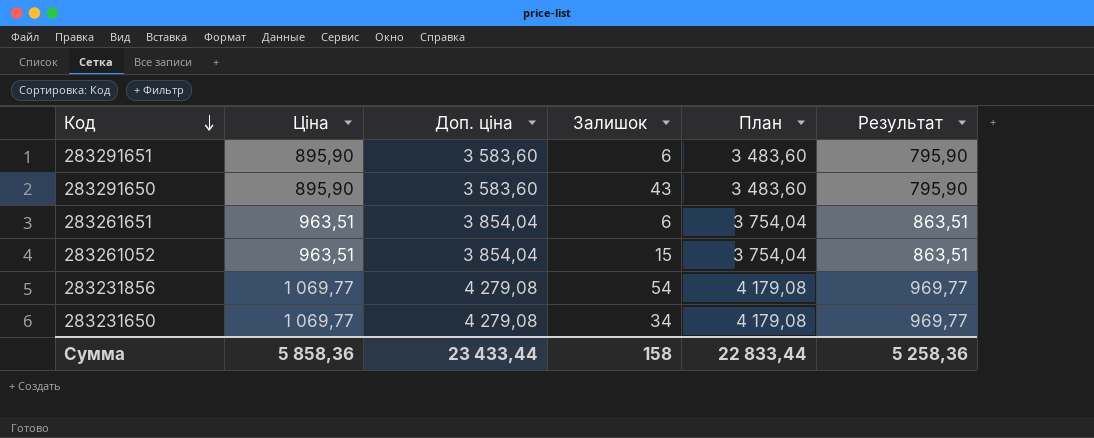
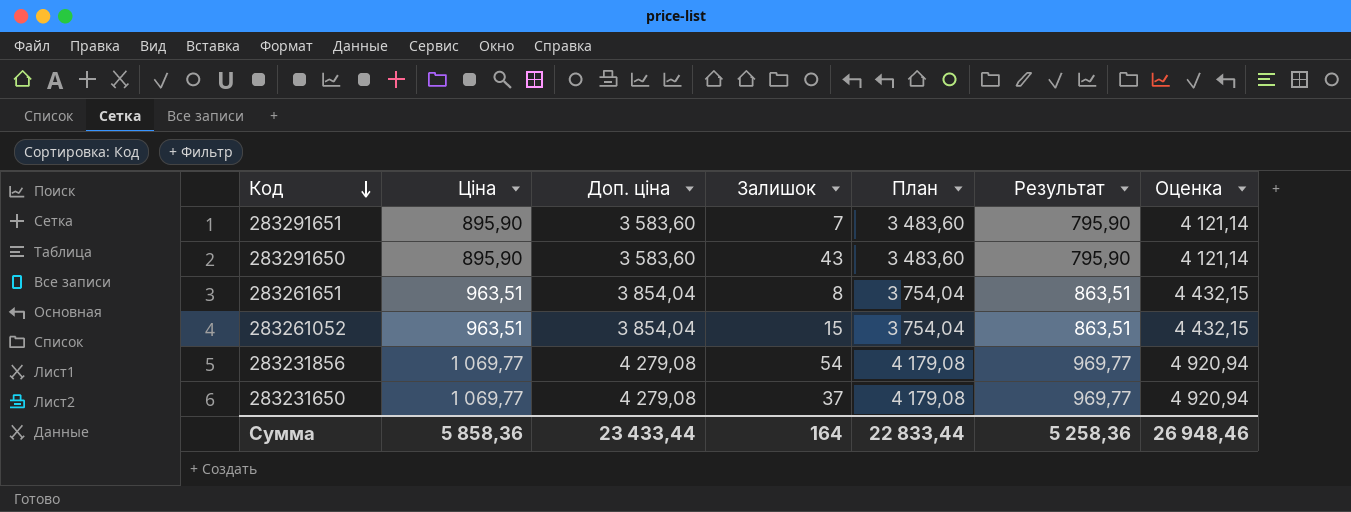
column Оценка | formula: none -> [Доп. ціна] * 1,15
283291651 | Залишок: 6 -> 7
283261651 | Залишок: 6 -> 8
283231650 | Залишок: 34 -> 37
Сумма | Залишок: 158 -> 164

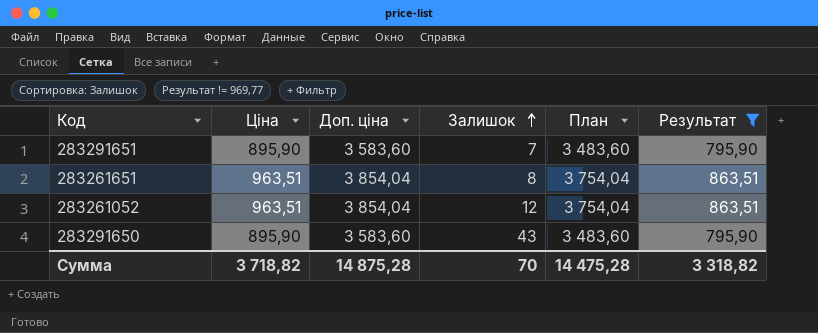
filter: none -> Результат != 969,77
row order: Код descending -> Залишок ascending
column Оценка | formula: [Доп. ціна] * 1,15 -> none
283261052 | Залишок: 15 -> 12
Сумма | Ціна: 5 858,36 -> 3 718,82
Сумма | Доп. ціна: 23 433,44 -> 14 875,28
Сумма | Залишок: 164 -> 70
Сумма | План: 22 833,44 -> 14 475,28
Сумма | Результат: 5 258,36 -> 3 318,82

